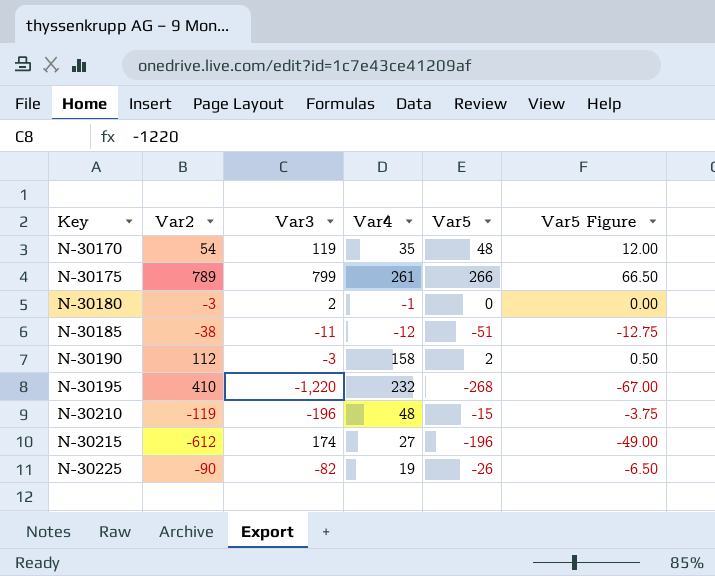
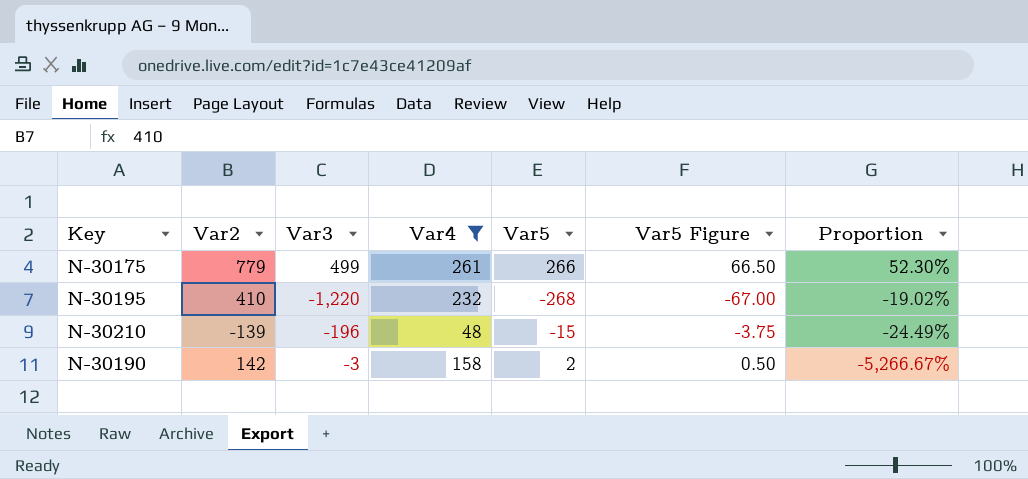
filter: none -> Var4 >= 48
row order: Key ascending -> Proportion descending
column Proportion | formula: none -> [Var4] / [Var3]
N-30175 | Var2: 789 -> 779
N-30175 | Var3: 799 -> 499
N-30210 | Var2: -119 -> -139
N-30190 | Var2: 112 -> 142

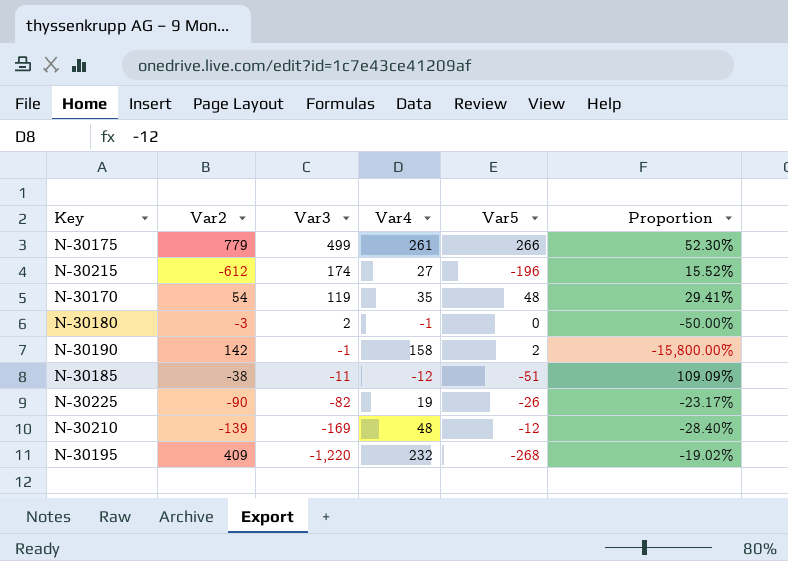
filter: Var4 >= 48 -> none
row order: Proportion descending -> Var3 descending
column Var5 Figure | formula: [Var5] * 0.25 -> none
N-30190 | Var3: -3 -> -1
N-30190 | Proportion: -5,266.67% -> -15,800.00%
N-30210 | Var3: -196 -> -169
N-30210 | Var5: -15 -> -12
N-30210 | Proportion: -24.49% -> -28.40%
N-30195 | Var2: 410 -> 409

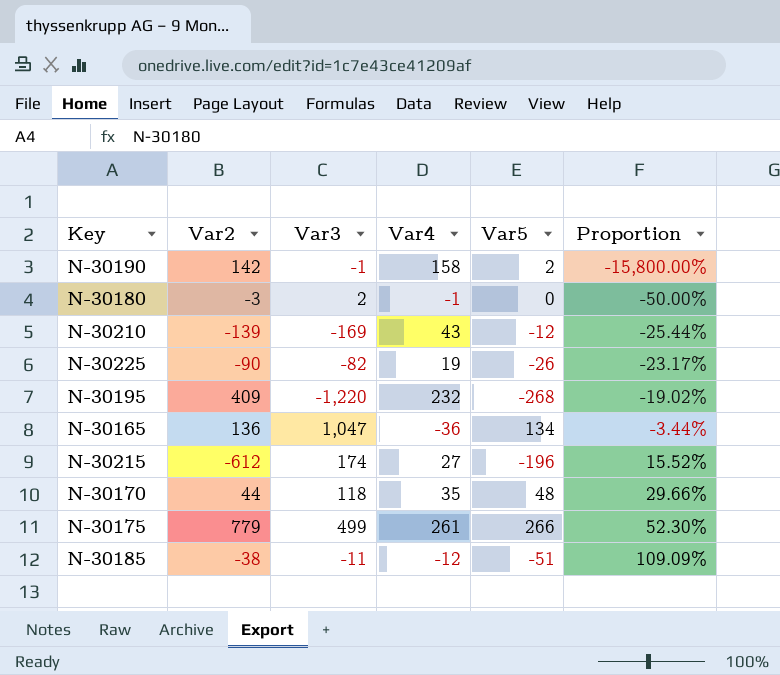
row order: Var3 descending -> Proportion ascending
N-30210 | Var4: 48 -> 43
N-30210 | Proportion: -28.40% -> -25.44%
row N-30165: none -> 136 | 1,047 | -36 | 134 | -3.44%
N-30170 | Var2: 54 -> 44
N-30170 | Var3: 119 -> 118
N-30170 | Proportion: 29.41% -> 29.66%

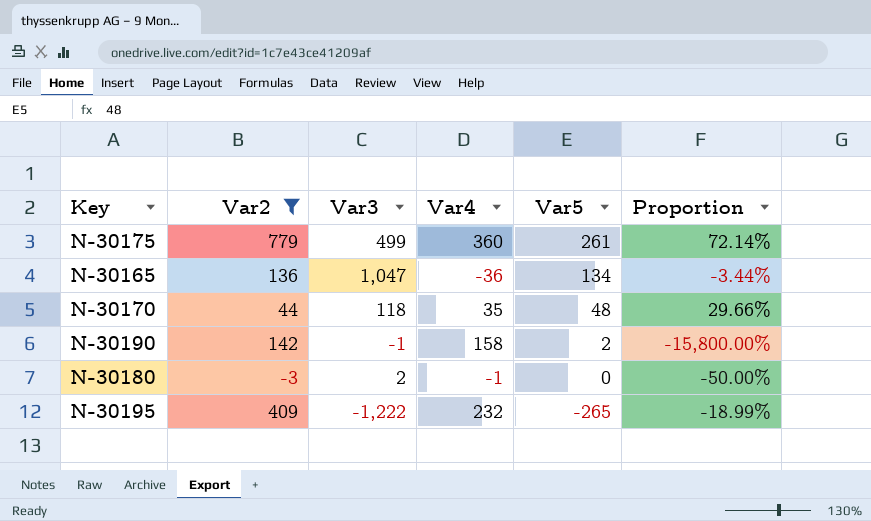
filter: none -> Var2 >= -3
row order: Proportion ascending -> Var5 descending
N-30175 | Var4: 261 -> 360
N-30175 | Var5: 266 -> 261
N-30175 | Proportion: 52.30% -> 72.14%
N-30195 | Var3: -1,220 -> -1,222
N-30195 | Var5: -268 -> -265
N-30195 | Proportion: -19.02% -> -18.99%

